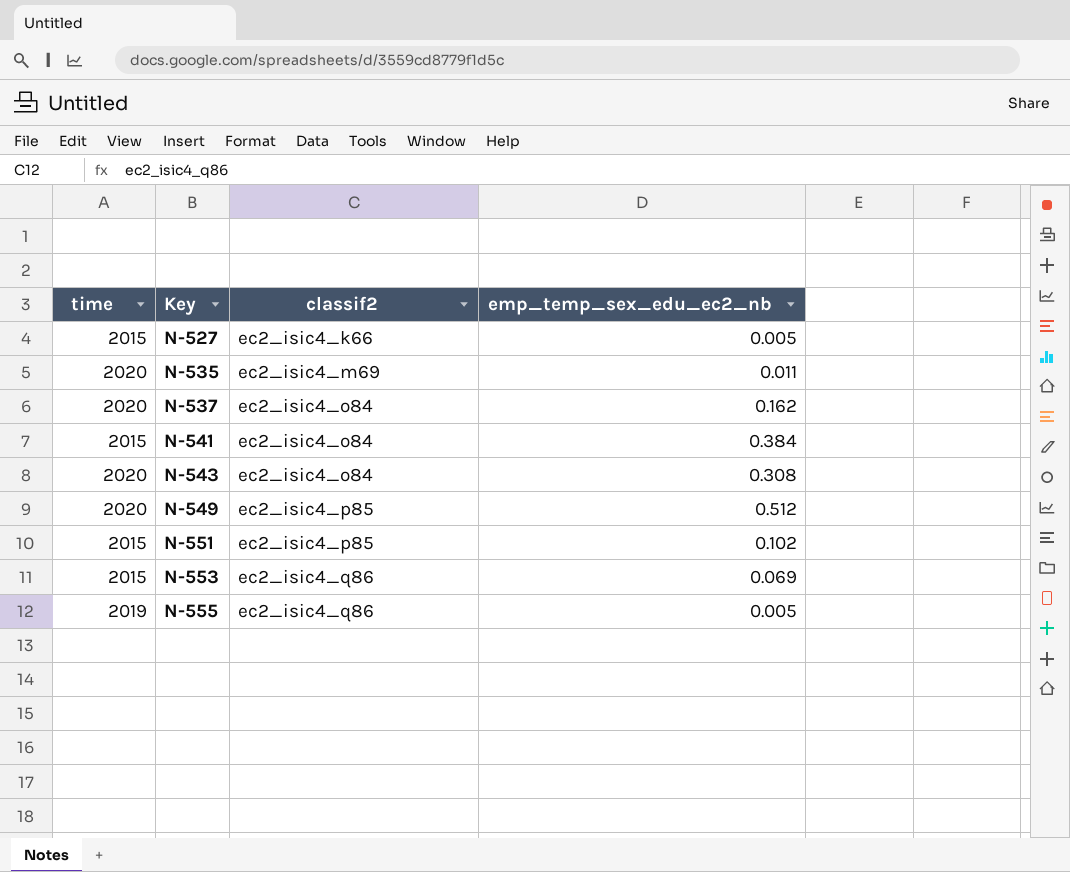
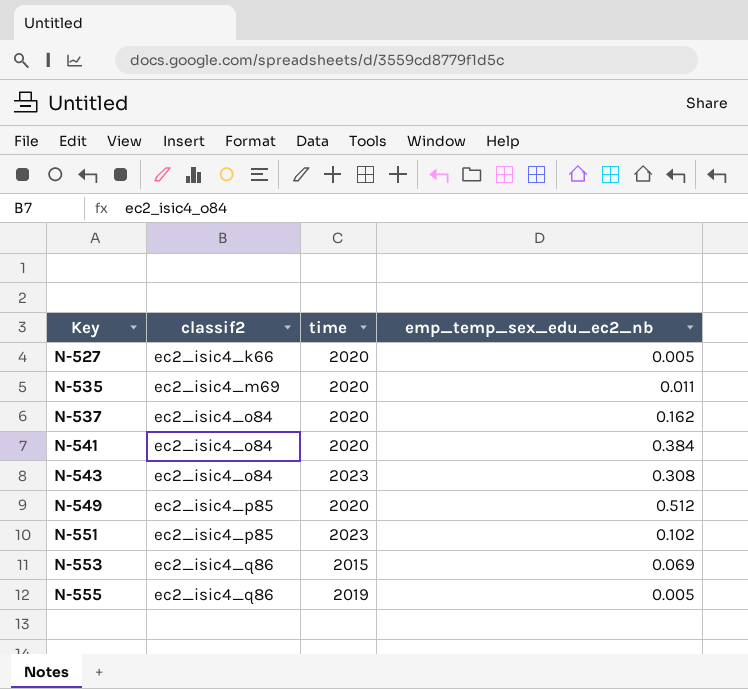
column time | position: 1 -> 3
N-527 | time: 2015 -> 2020
N-541 | time: 2015 -> 2020
N-543 | time: 2020 -> 2023
N-551 | time: 2015 -> 2023

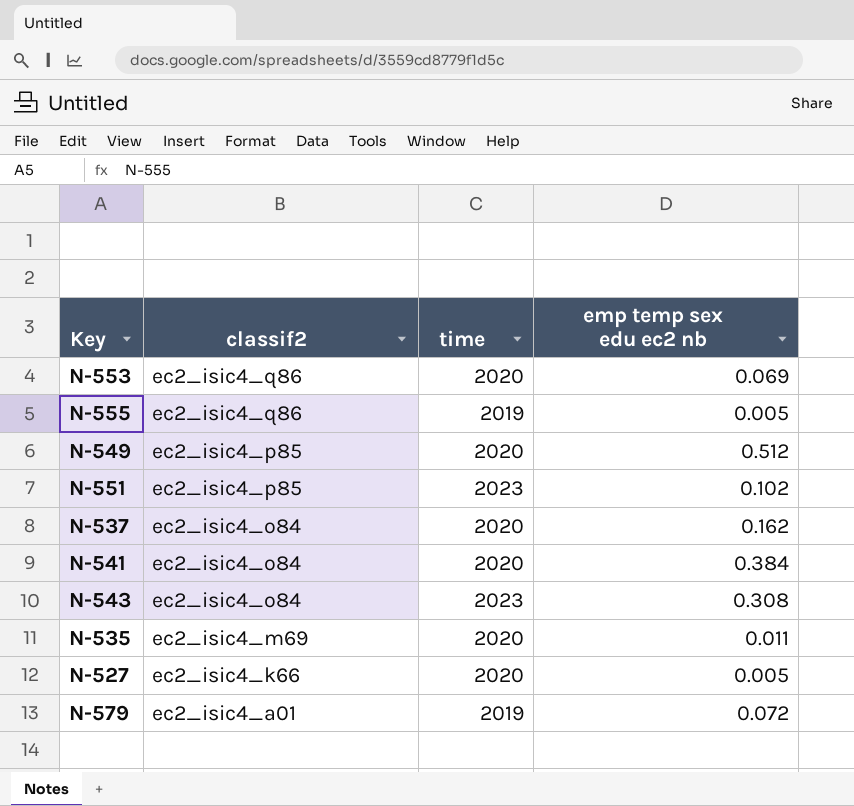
row order: Key ascending -> classif2 descending
column name: emp_temp_sex_edu_ec2_nb -> emp temp sex edu ec2 nb
N-553 | time: 2015 -> 2020
row N-579: none -> ec2_isic4_a01 | 2019 | 0.072

